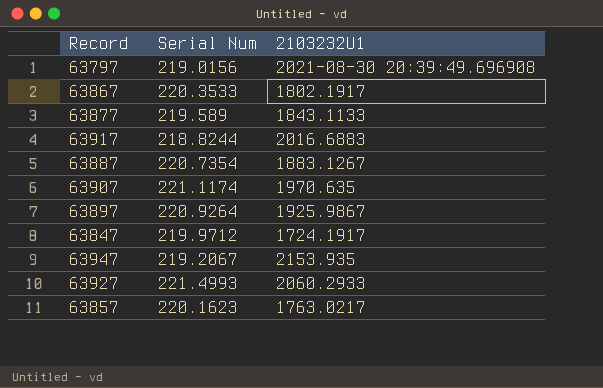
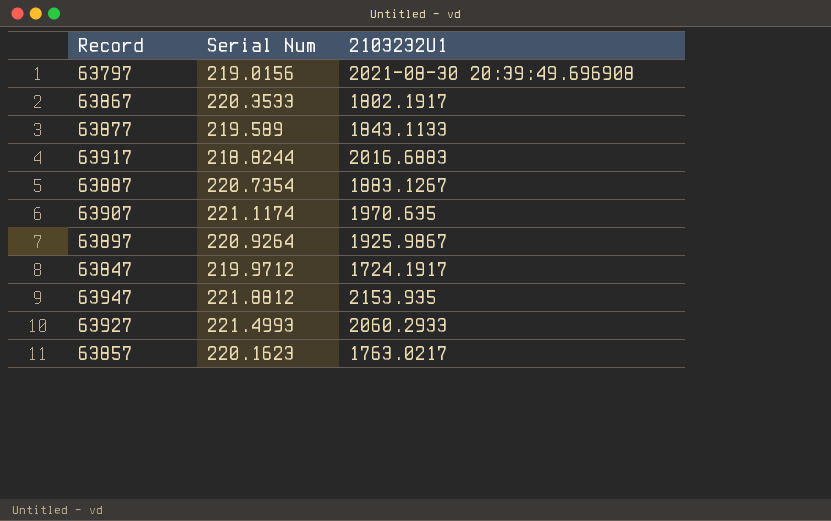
63947 | Serial Num: 219.2067 -> 221.8812

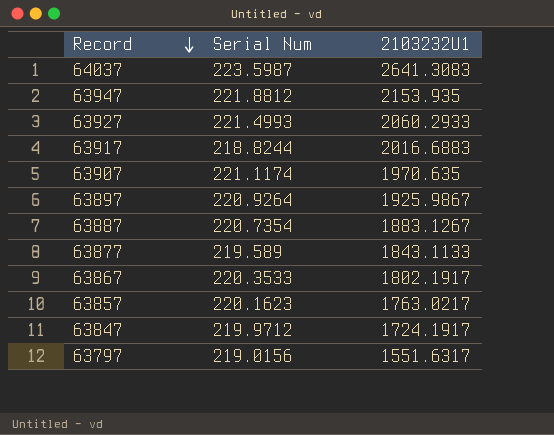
row order: none -> Record descending
row 64037: none -> 223.5987 | 2641.3083
63797 | 2103232U1: 2021-08-30 20:39:49.696908 -> 1551.6317

